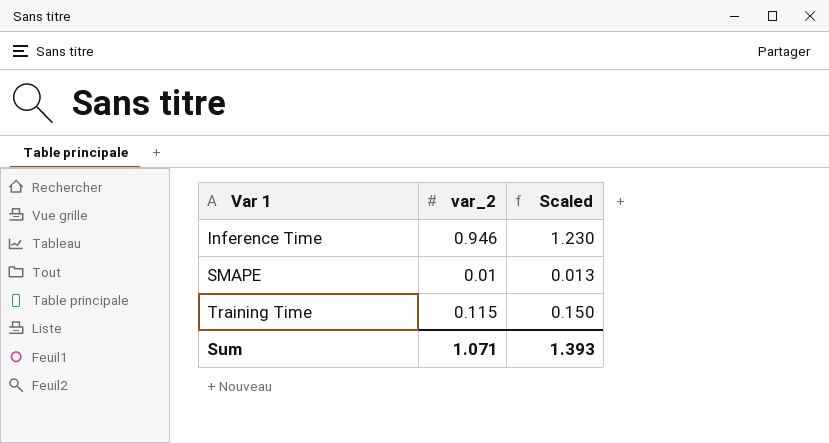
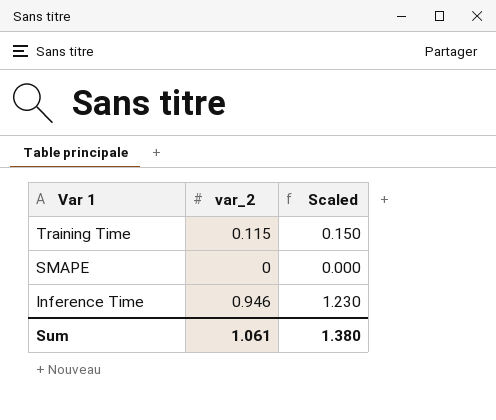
row order: Var 1 ascending -> Var 1 descending
SMAPE | var_2: 0.01 -> 0
SMAPE | Scaled: 0.013 -> 0.000
Sum | var_2: 1.071 -> 1.061
Sum | Scaled: 1.393 -> 1.380

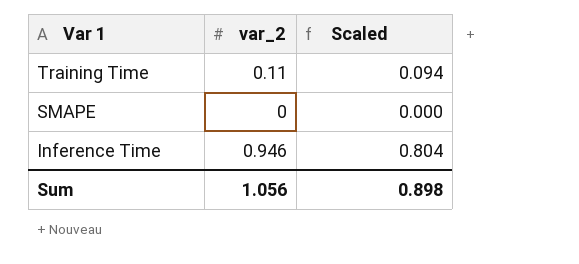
column Scaled | formula: [var_2] * 1.3 -> [var_2] * 0.85
Training Time | var_2: 0.115 -> 0.11
Sum | var_2: 1.061 -> 1.056
Sum | Scaled: 1.380 -> 0.898

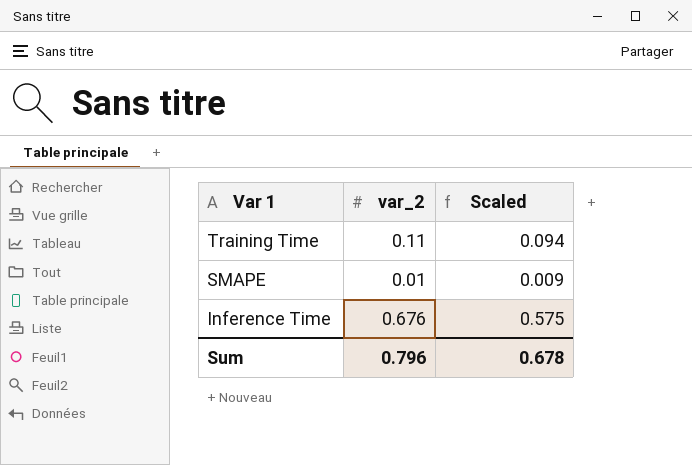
SMAPE | var_2: 0 -> 0.01
SMAPE | Scaled: 0.000 -> 0.009
Inference Time | var_2: 0.946 -> 0.676
Inference Time | Scaled: 0.804 -> 0.575
Sum | var_2: 1.056 -> 0.796
Sum | Scaled: 0.898 -> 0.678

